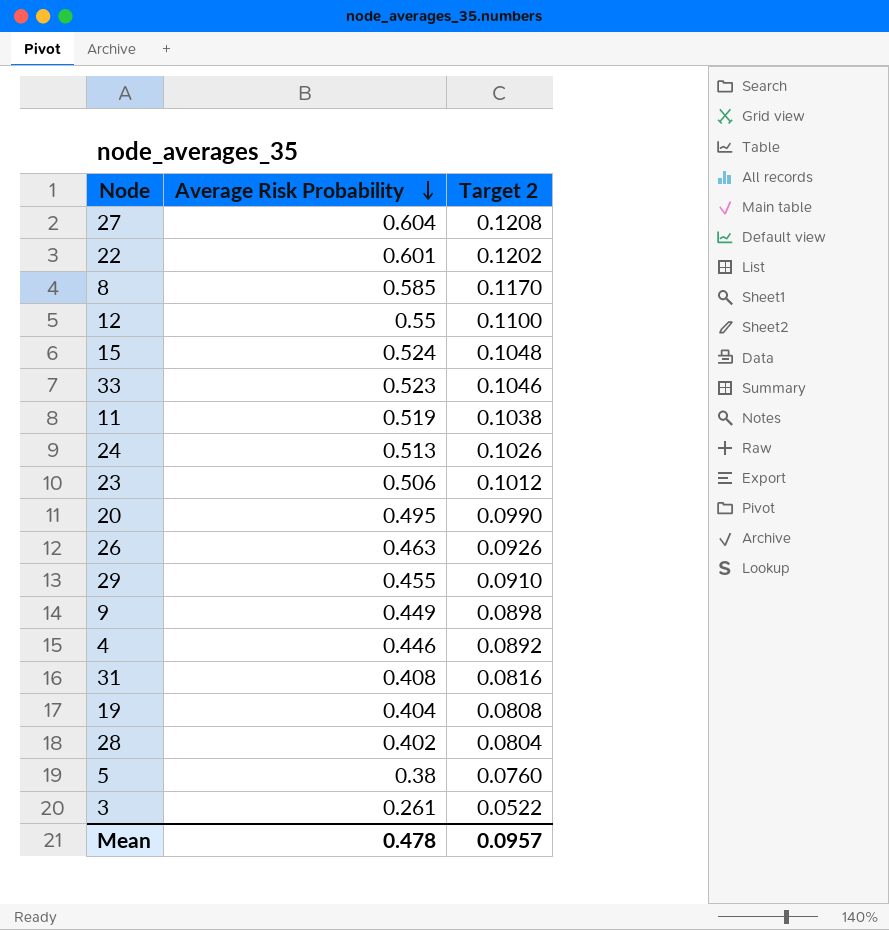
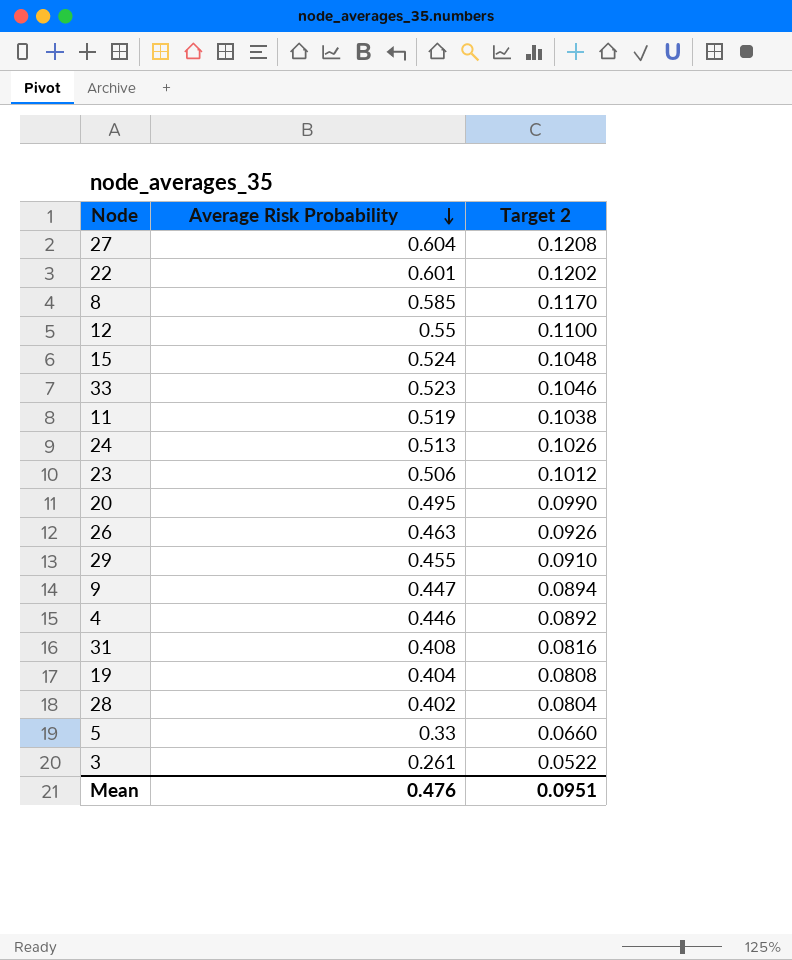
9 | Average Risk Probability: 0.449 -> 0.447
9 | Target 2: 0.0898 -> 0.0894
5 | Average Risk Probability: 0.38 -> 0.33
5 | Target 2: 0.0760 -> 0.0660
Mean | Average Risk Probability: 0.478 -> 0.476
Mean | Target 2: 0.0957 -> 0.0951

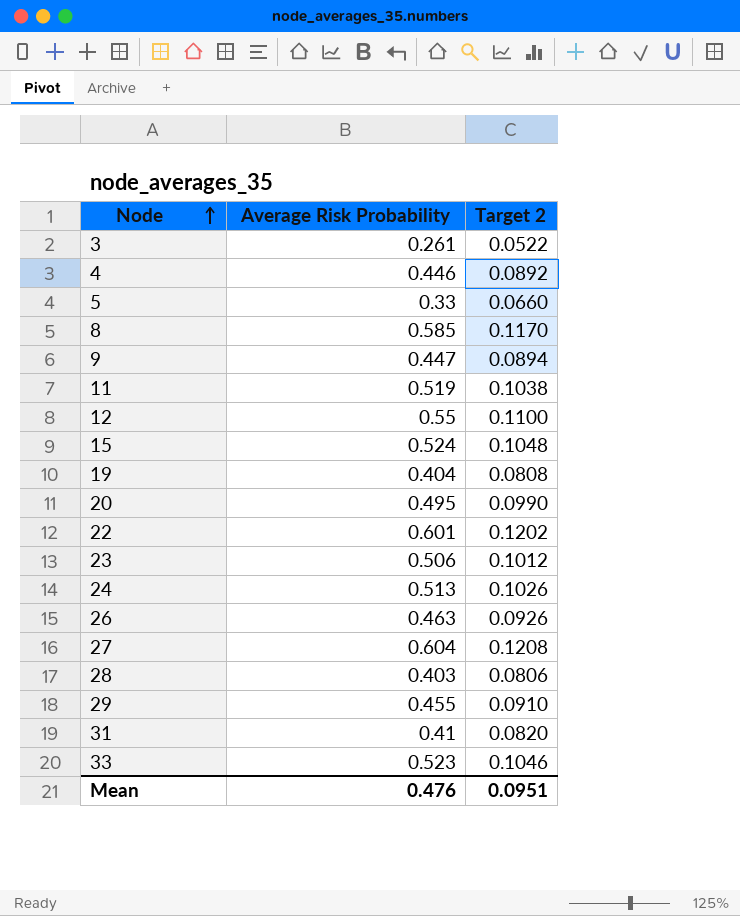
row order: Average Risk Probability descending -> Node ascending
28 | Average Risk Probability: 0.402 -> 0.403
28 | Target 2: 0.0804 -> 0.0806
31 | Average Risk Probability: 0.408 -> 0.41
31 | Target 2: 0.0816 -> 0.0820

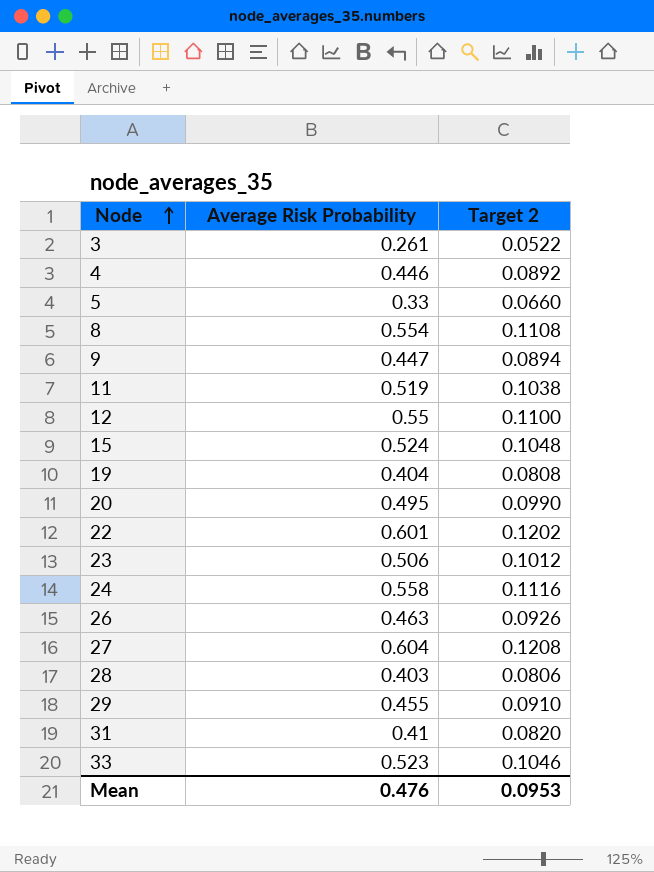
8 | Average Risk Probability: 0.585 -> 0.554
8 | Target 2: 0.1170 -> 0.1108
24 | Average Risk Probability: 0.513 -> 0.558
24 | Target 2: 0.1026 -> 0.1116
Mean | Target 2: 0.0951 -> 0.0953

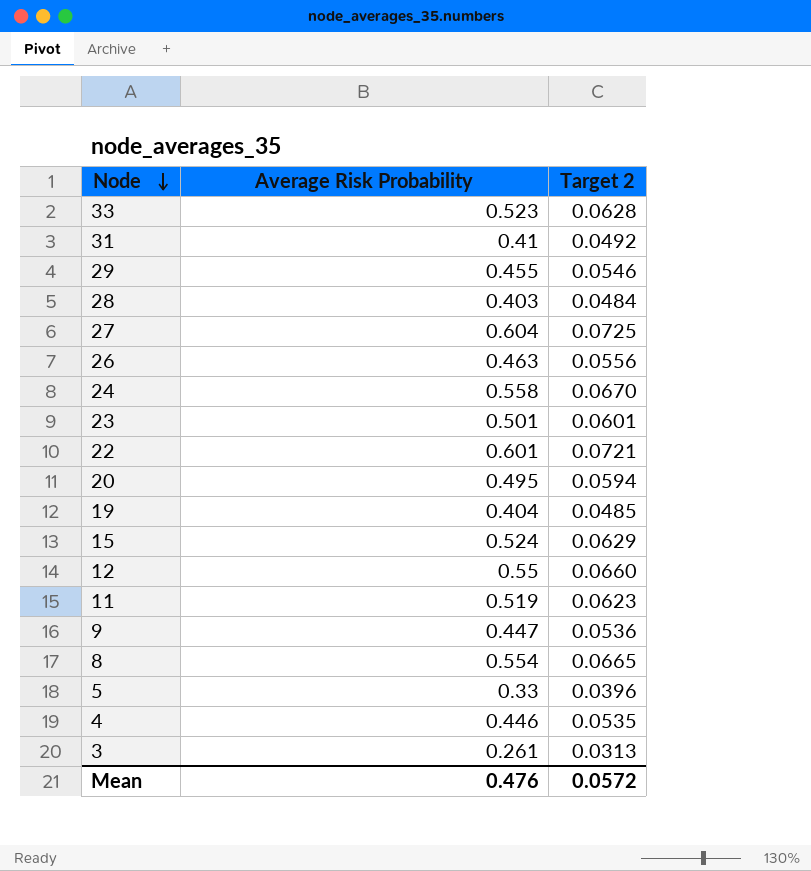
row order: Node ascending -> Node descending
column Target 2 | formula: [Average Risk Probability] * 0.2 -> [Average Risk Probability] * 0.12
23 | Average Risk Probability: 0.506 -> 0.501
Mean | Target 2: 0.0953 -> 0.0572

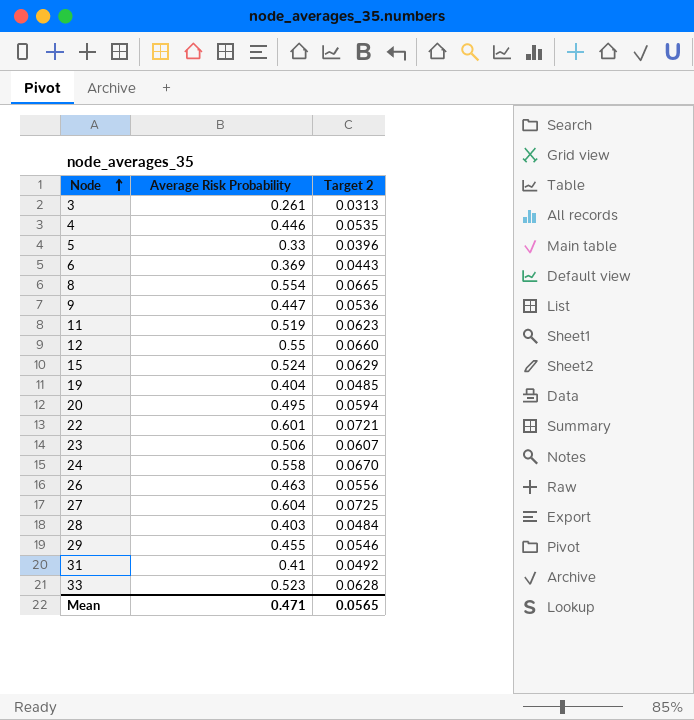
row order: Node descending -> Node ascending
row 6: none -> 0.369 | 0.0443
23 | Average Risk Probability: 0.501 -> 0.506
23 | Target 2: 0.0601 -> 0.0607
Mean | Average Risk Probability: 0.476 -> 0.471
Mean | Target 2: 0.0572 -> 0.0565

